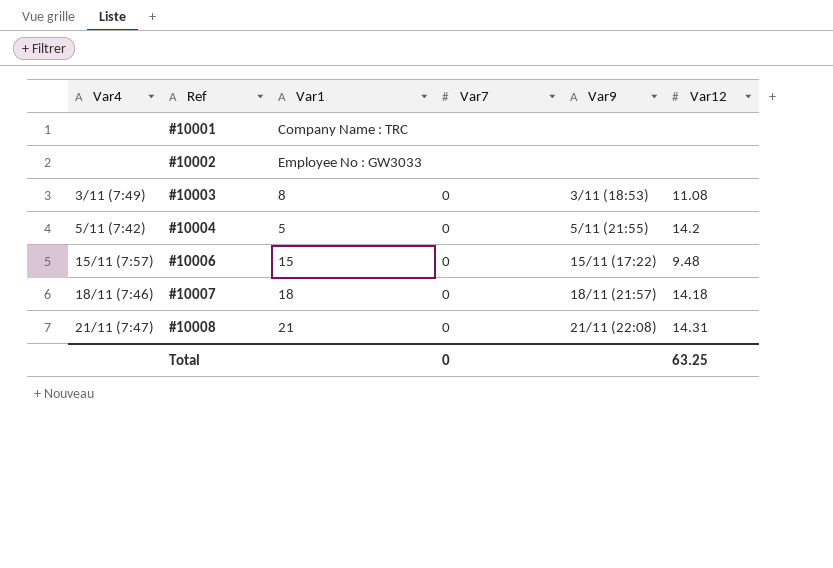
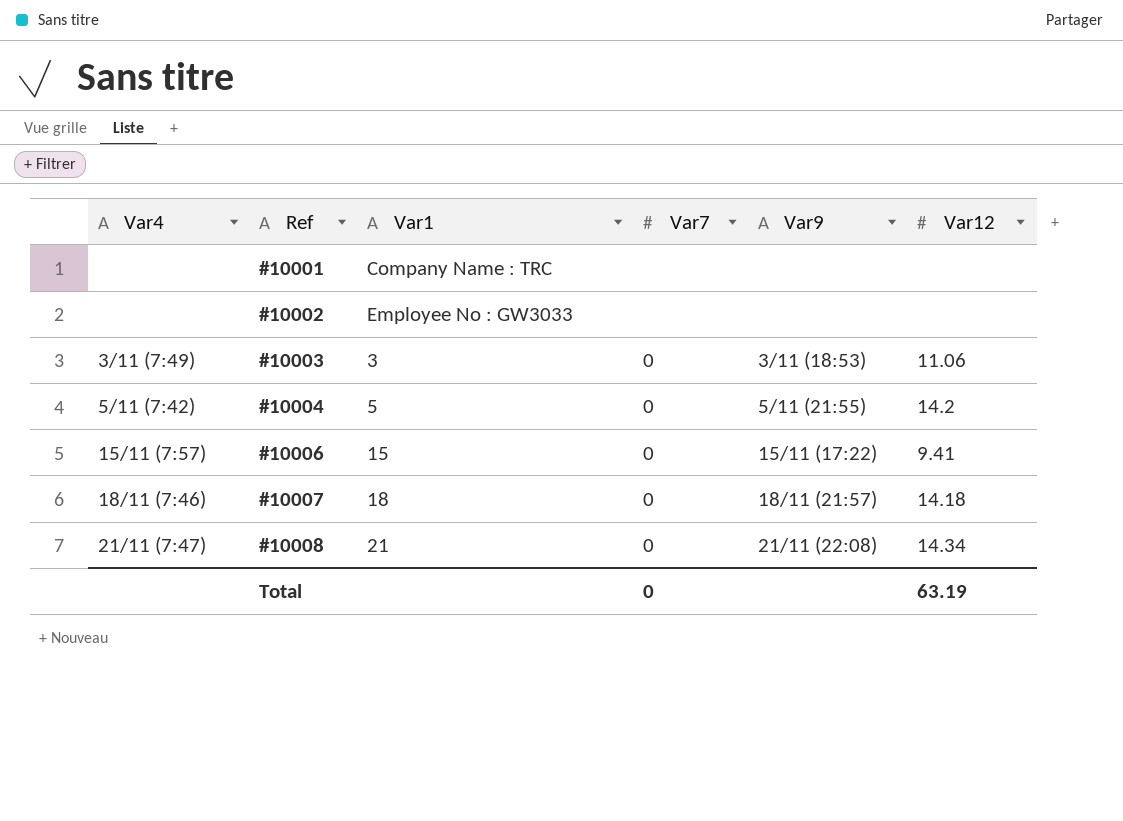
#10003 | Var1: 8 -> 3
#10003 | Var12: 11.08 -> 11.06
#10006 | Var12: 9.48 -> 9.41
#10008 | Var12: 14.31 -> 14.34
Total | Var12: 63.25 -> 63.19

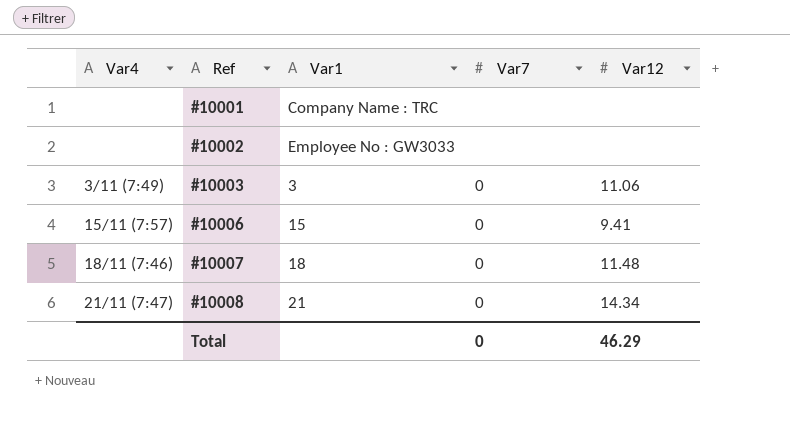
column Var9 | position: 5 -> none
row #10004: 5/11 (7:42) | 5 | 0 | 5/11 (21:55) | 14.2 -> none
#10007 | Var12: 14.18 -> 11.48
Total | Var12: 63.19 -> 46.29

